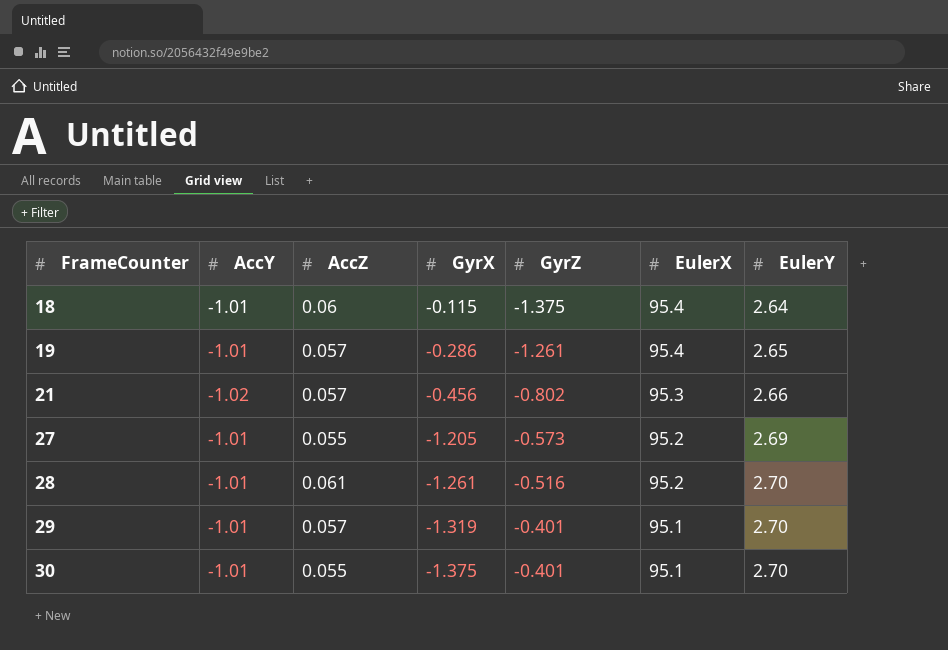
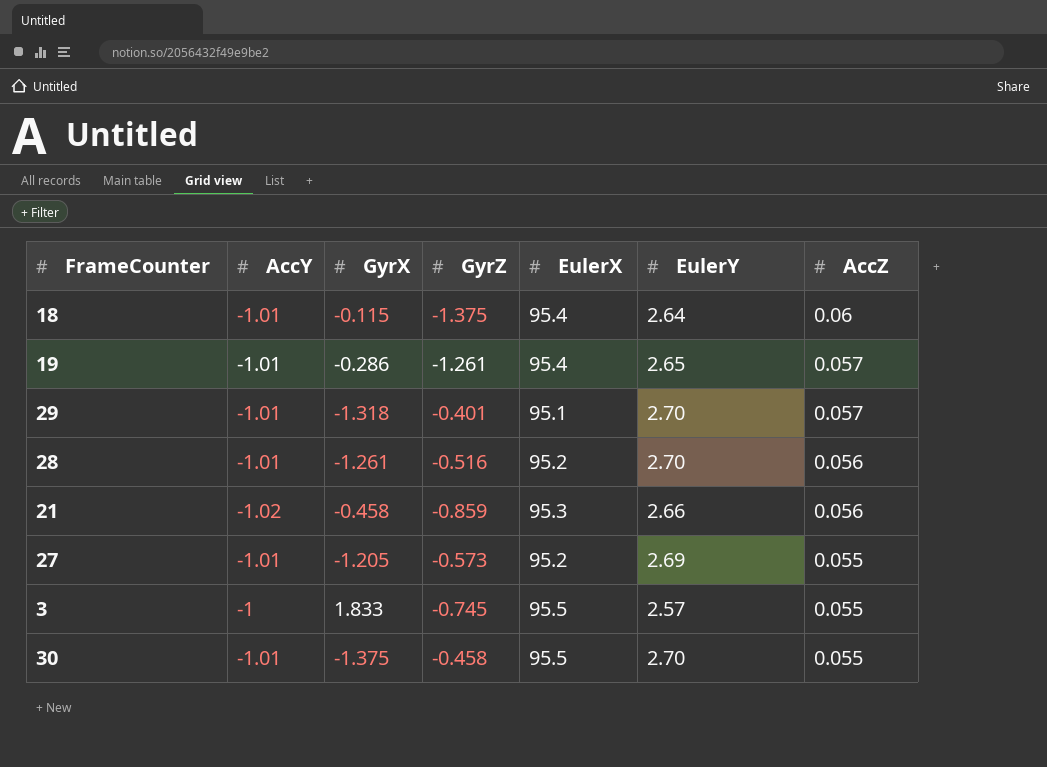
row order: FrameCounter ascending -> AccZ descending
column AccZ | position: 3 -> 7
29 | GyrX: -1.319 -> -1.318
28 | AccZ: 0.061 -> 0.056
21 | GyrX: -0.456 -> -0.458
21 | GyrZ: -0.802 -> -0.859
21 | AccZ: 0.057 -> 0.056
row 3: none -> -1 | 1.833 | -0.745 | 95.5 | 2.57 | 0.055
30 | GyrZ: -0.401 -> -0.458
30 | EulerX: 95.1 -> 95.5

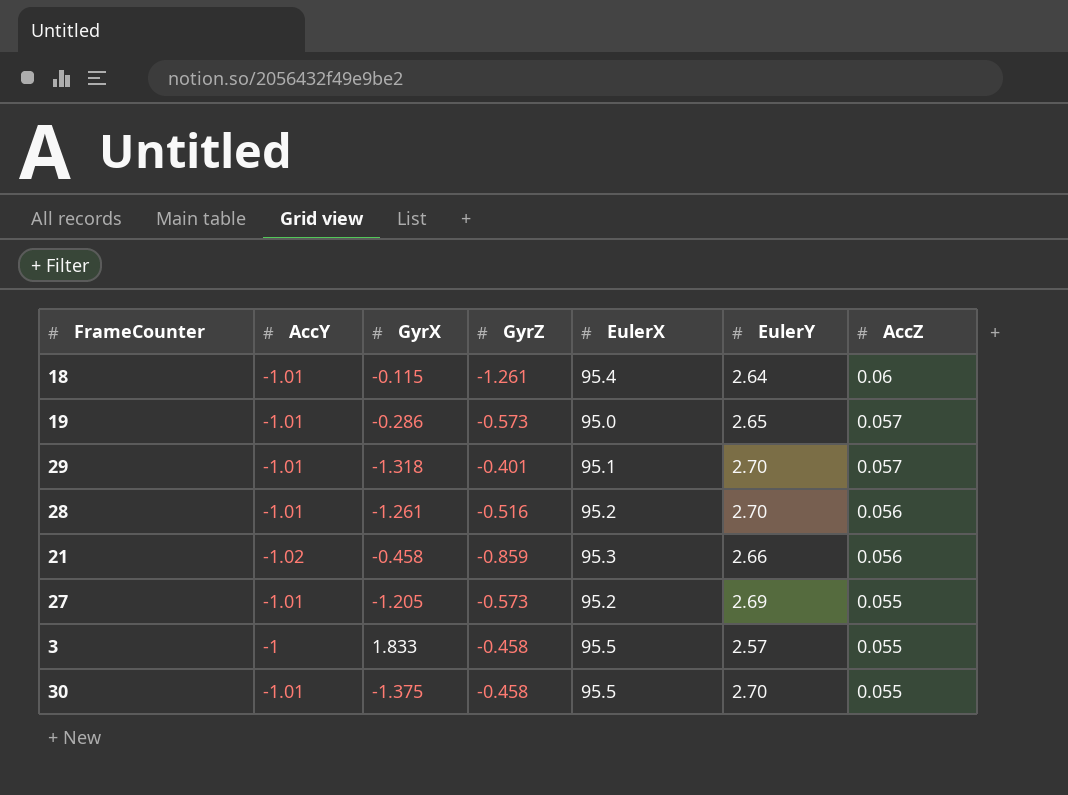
18 | GyrZ: -1.375 -> -1.261
19 | GyrZ: -1.261 -> -0.573
19 | EulerX: 95.4 -> 95.0
3 | GyrZ: -0.745 -> -0.458

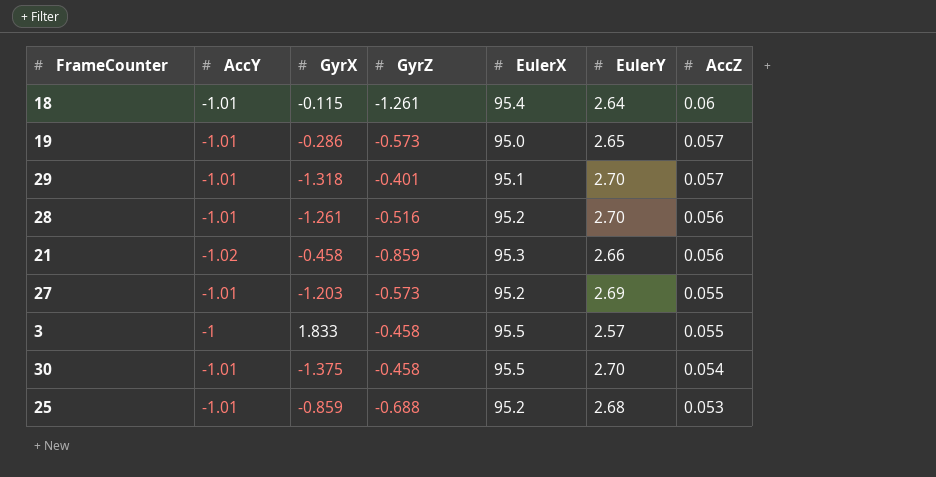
27 | GyrX: -1.205 -> -1.203
30 | AccZ: 0.055 -> 0.054
row 25: none -> -1.01 | -0.859 | -0.688 | 95.2 | 2.68 | 0.053

